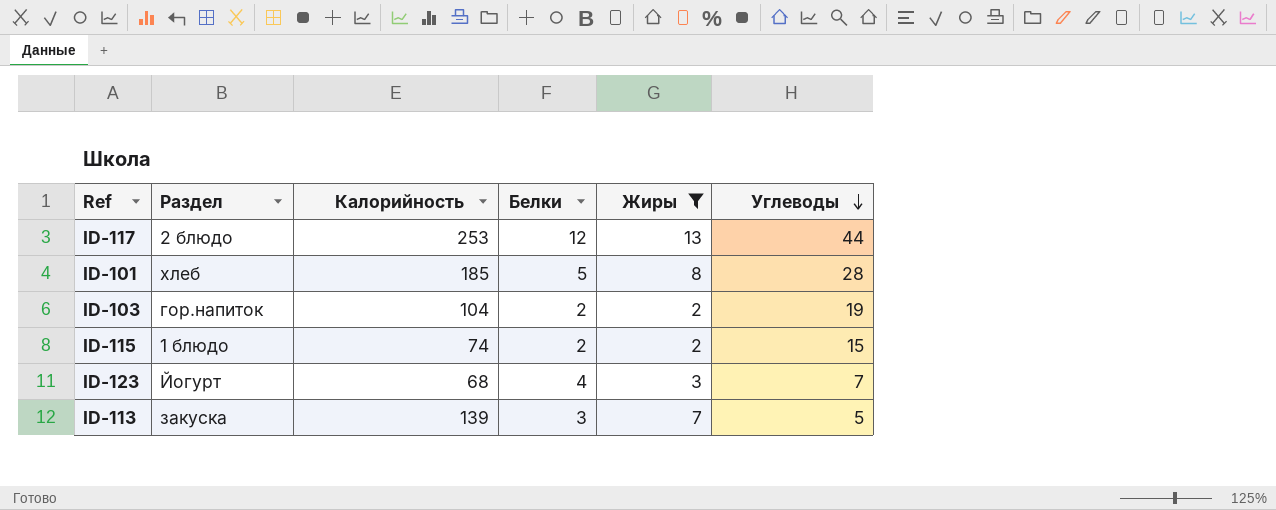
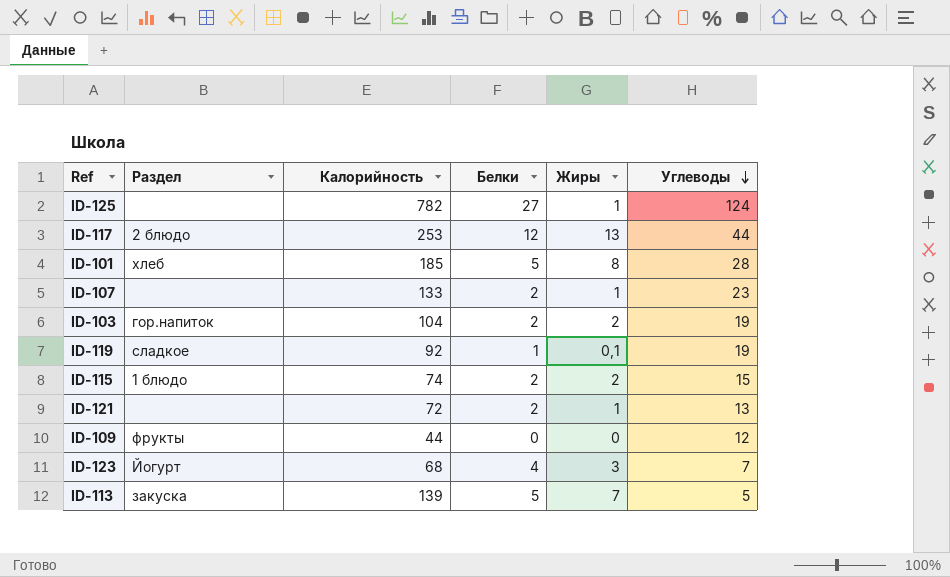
filter: Жиры >= 2 -> none
ID-113 | Белки: 3 -> 5

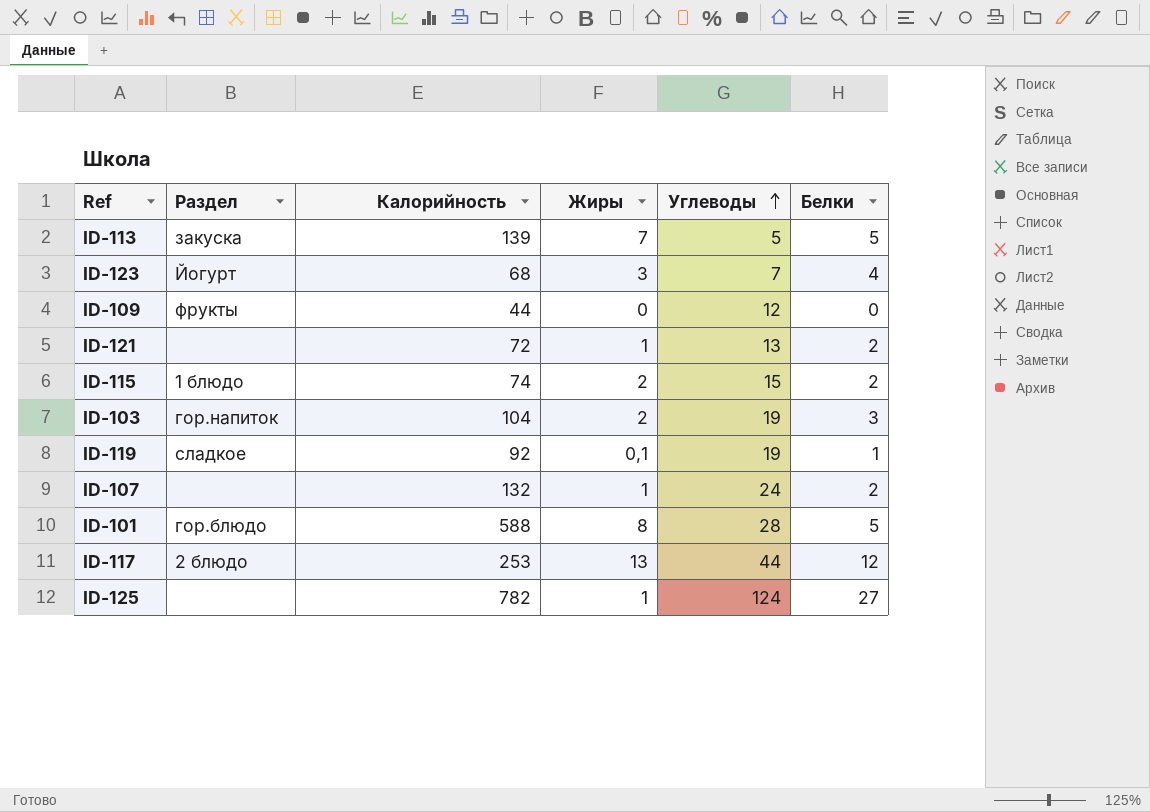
row order: Углеводы descending -> Углеводы ascending
column Белки | position: 4 -> 6
ID-103 | Белки: 2 -> 3
ID-107 | Калорийность: 133 -> 132
ID-107 | Углеводы: 23 -> 24
ID-101 | Раздел: хлеб -> гор.блюдо
ID-101 | Калорийность: 185 -> 588

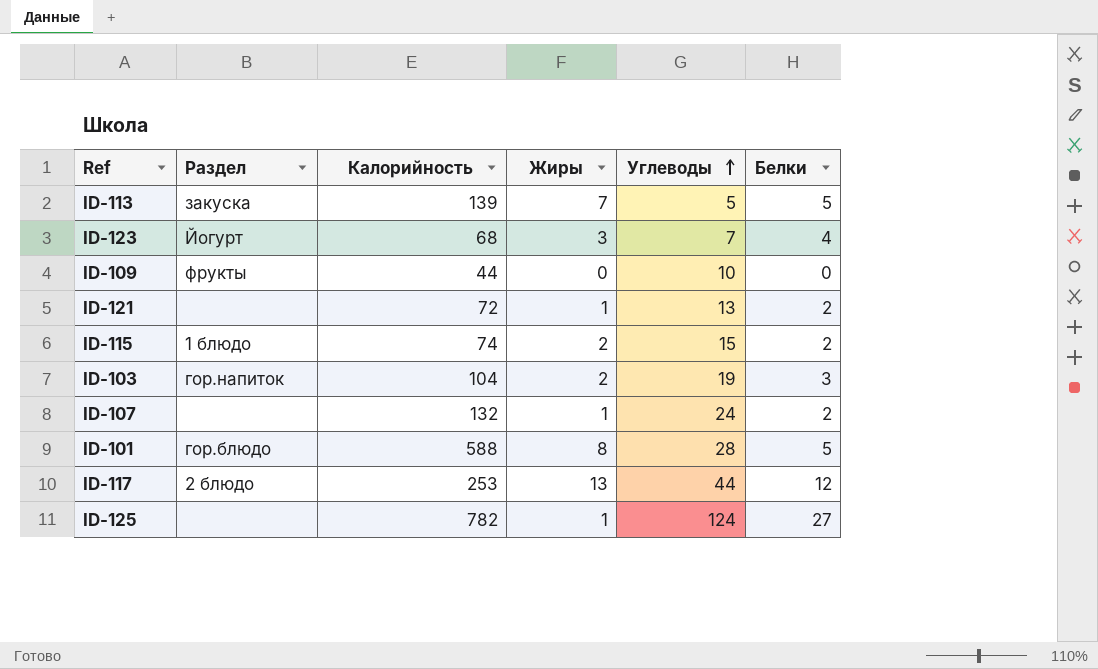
row ID-119: сладкое | 92 | 0,1 | 19 | 1 -> none
ID-109 | Углеводы: 12 -> 10

